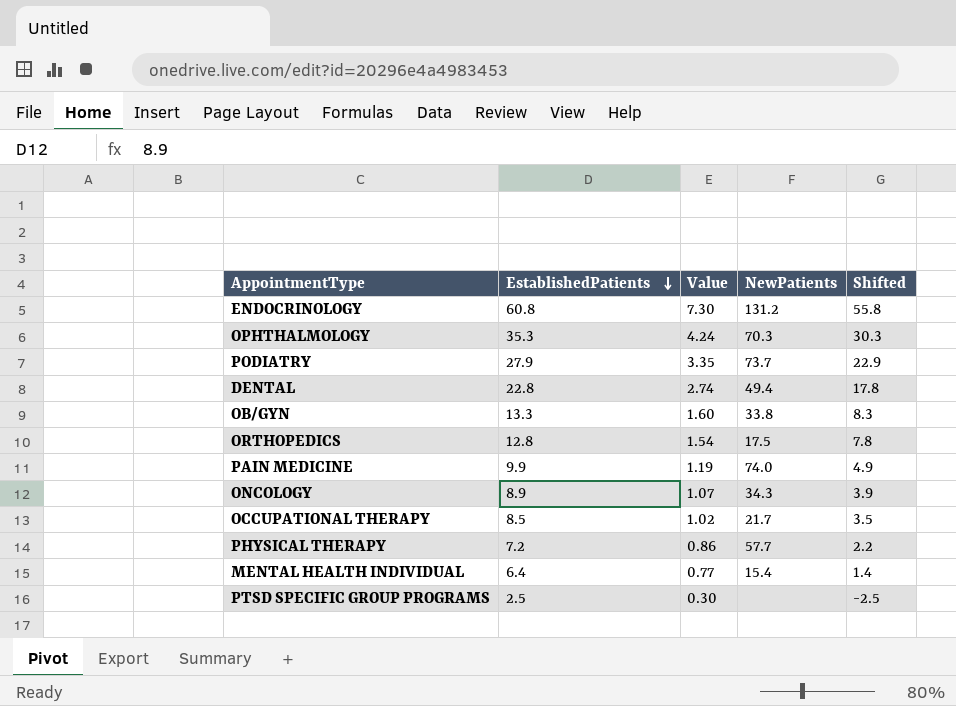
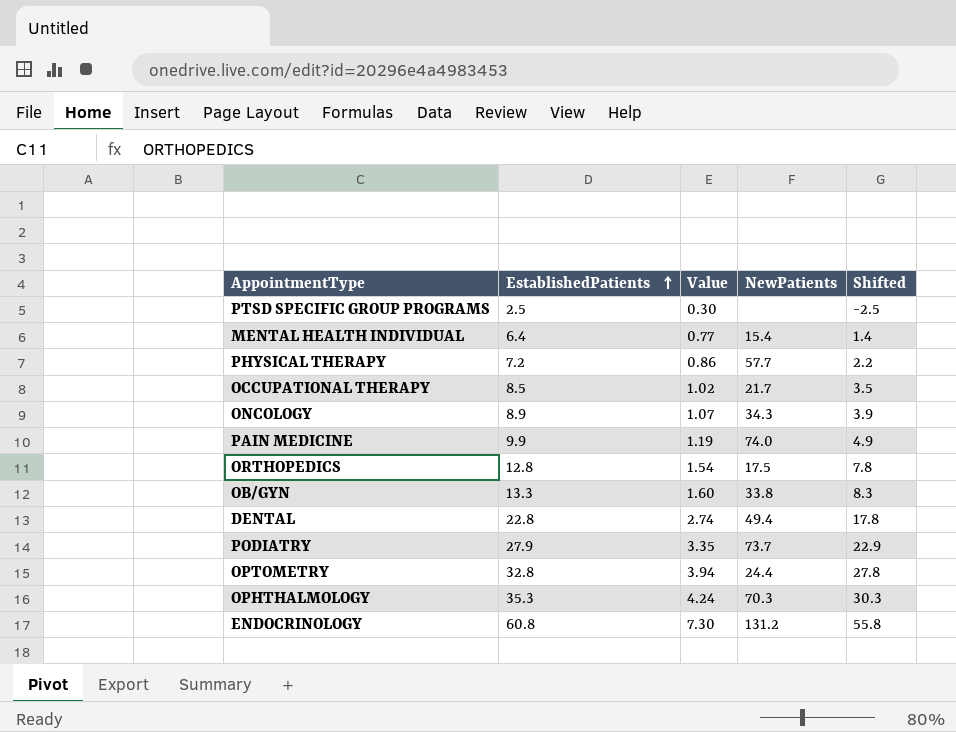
row order: EstablishedPatients descending -> EstablishedPatients ascending
row OPTOMETRY: none -> 32.8 | 3.94 | 24.4 | 27.8

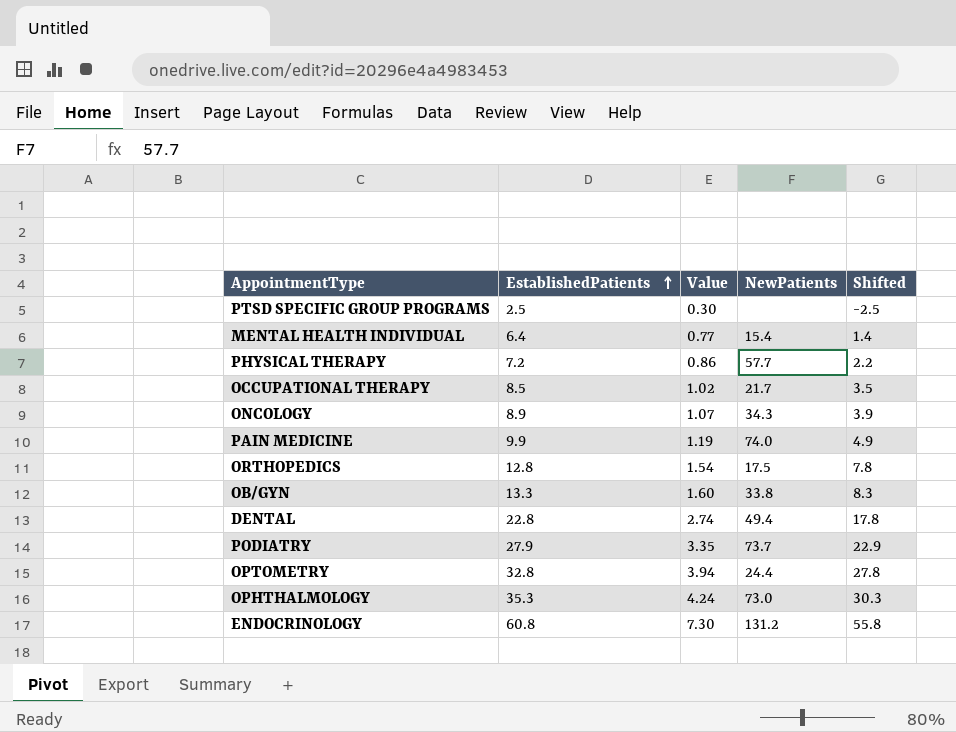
OPHTHALMOLOGY | NewPatients: 70.3 -> 73.0

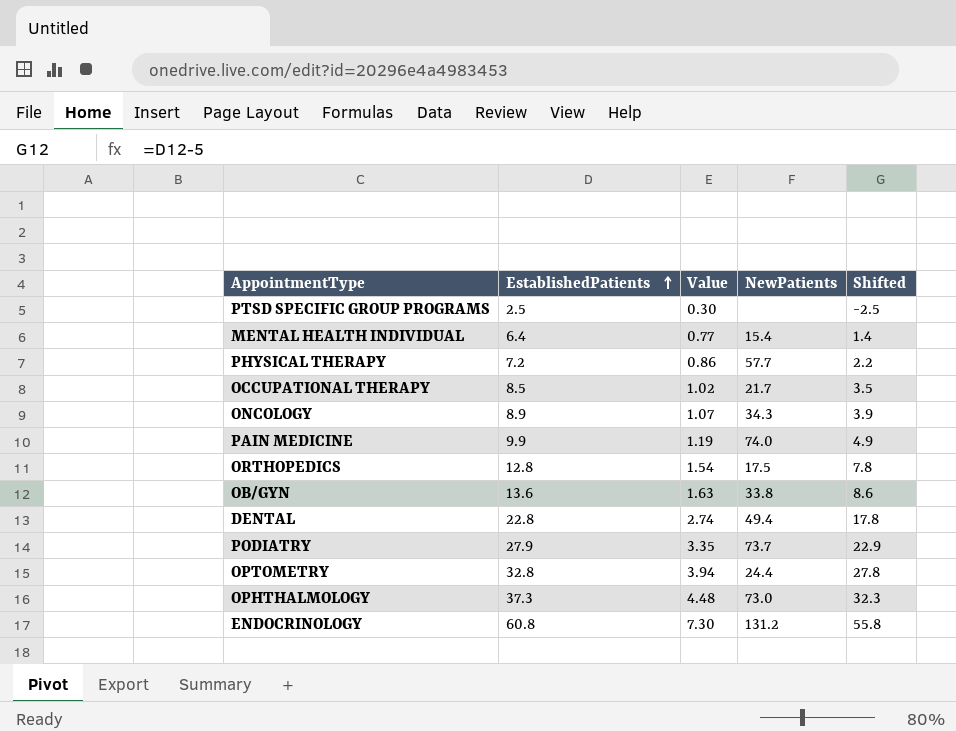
OB/GYN | EstablishedPatients: 13.3 -> 13.6
OB/GYN | Value: 1.60 -> 1.63
OB/GYN | Shifted: 8.3 -> 8.6
OPHTHALMOLOGY | EstablishedPatients: 35.3 -> 37.3
OPHTHALMOLOGY | Value: 4.24 -> 4.48
OPHTHALMOLOGY | Shifted: 30.3 -> 32.3

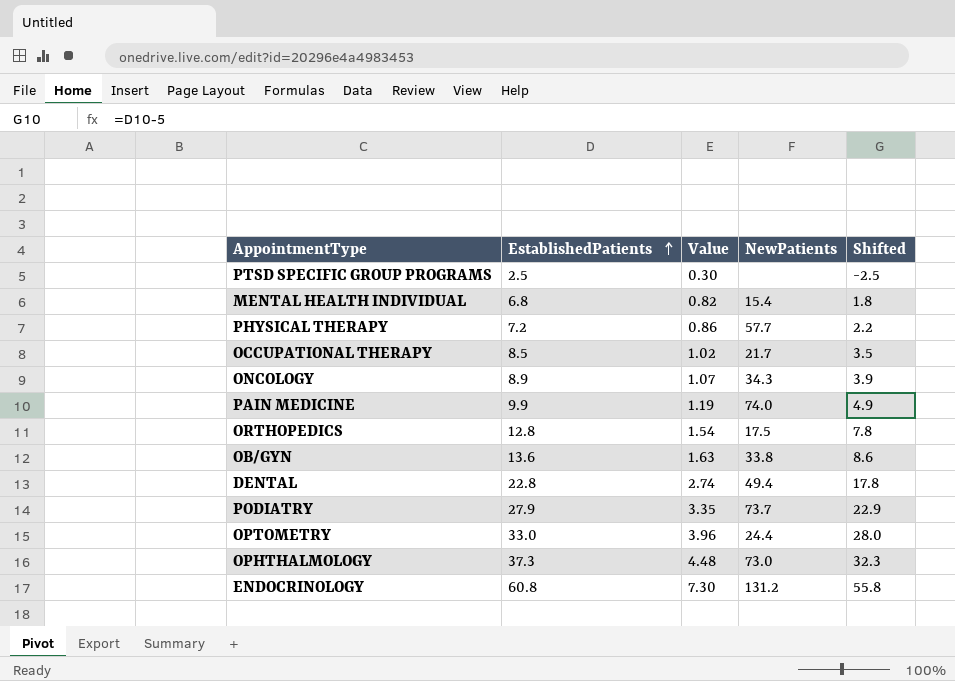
MENTAL HEALTH INDIVIDUAL | EstablishedPatients: 6.4 -> 6.8
MENTAL HEALTH INDIVIDUAL | Value: 0.77 -> 0.82
MENTAL HEALTH INDIVIDUAL | Shifted: 1.4 -> 1.8
OPTOMETRY | EstablishedPatients: 32.8 -> 33.0
OPTOMETRY | Value: 3.94 -> 3.96
OPTOMETRY | Shifted: 27.8 -> 28.0

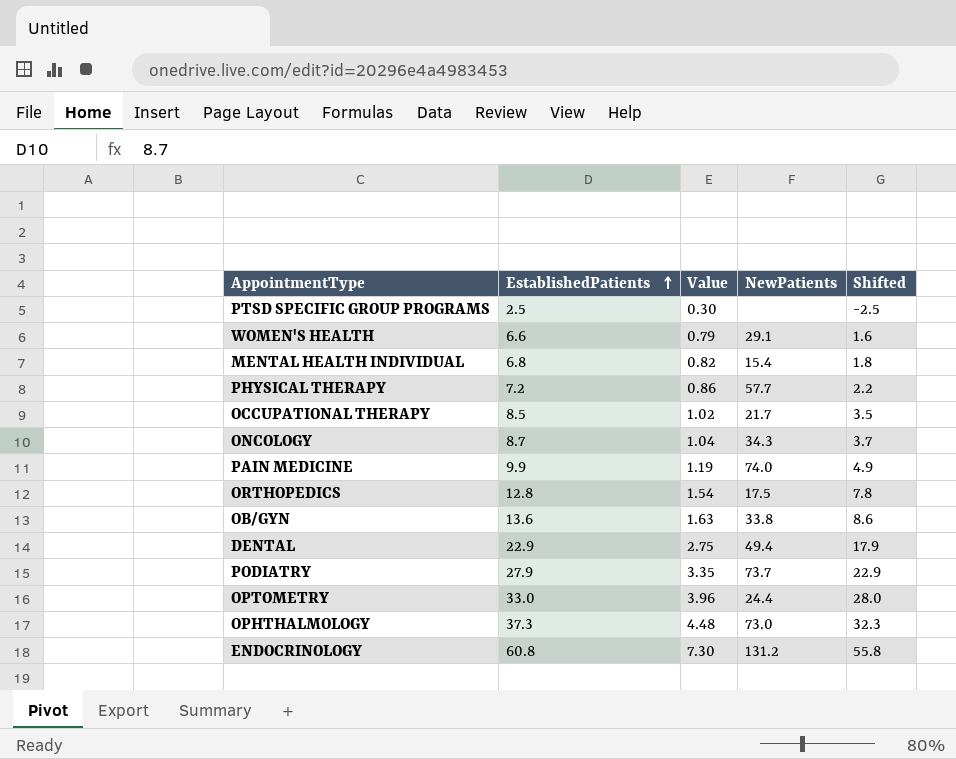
row WOMEN'S HEALTH: none -> 6.6 | 0.79 | 29.1 | 1.6
ONCOLOGY | EstablishedPatients: 8.9 -> 8.7
ONCOLOGY | Value: 1.07 -> 1.04
ONCOLOGY | Shifted: 3.9 -> 3.7
DENTAL | EstablishedPatients: 22.8 -> 22.9
DENTAL | Value: 2.74 -> 2.75
DENTAL | Shifted: 17.8 -> 17.9

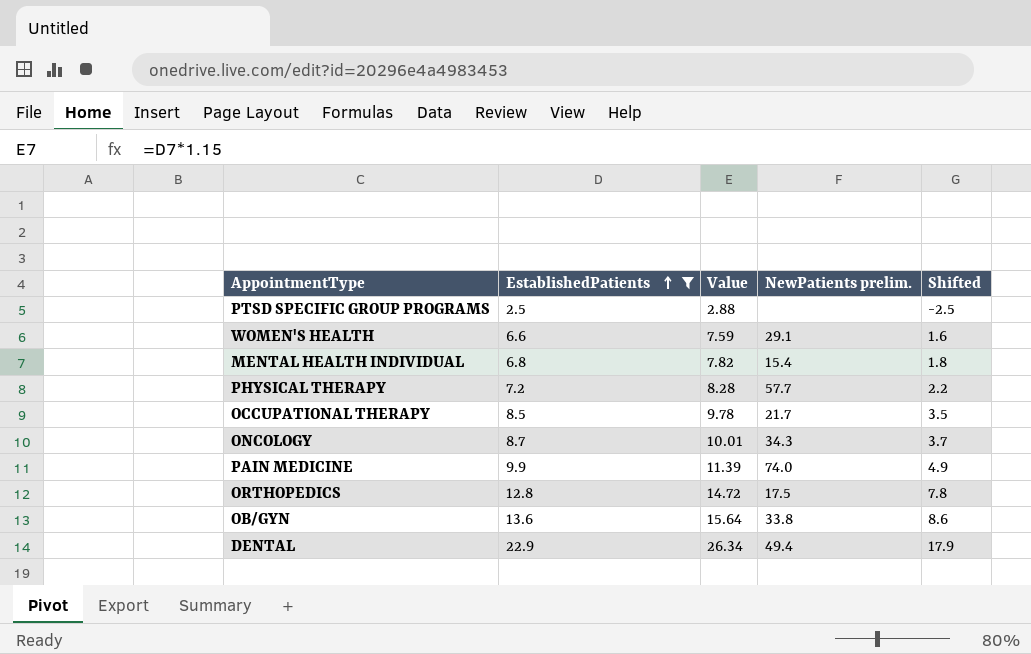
filter: none -> EstablishedPatients <= 22.9
column Value | formula: [EstablishedPatients] * 0.12 -> [EstablishedPatients] * 1.15
column name: NewPatients -> NewPatients prelim.

